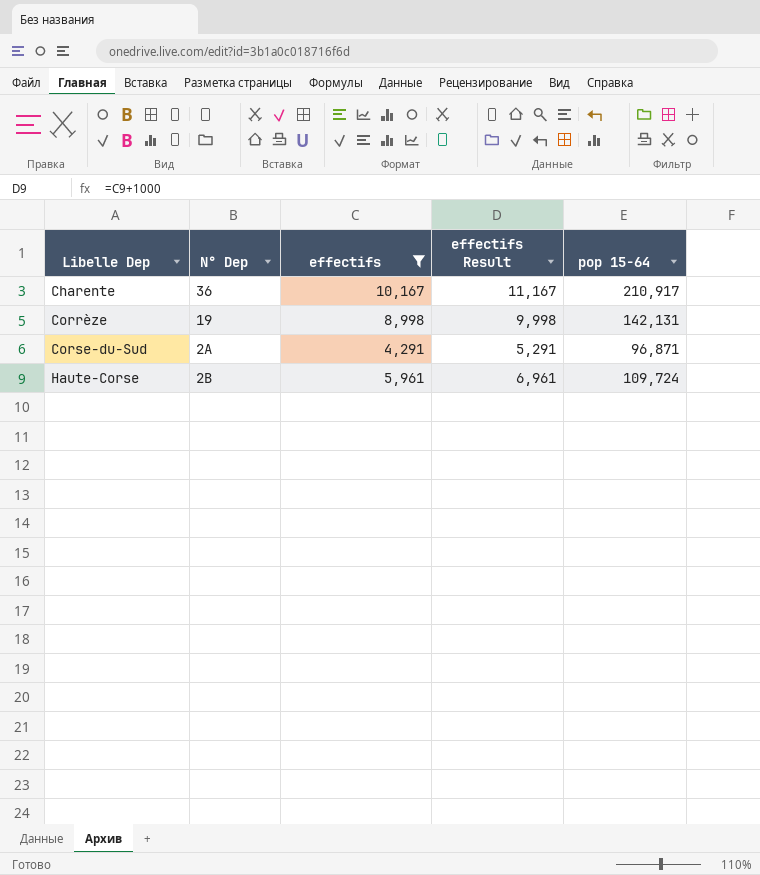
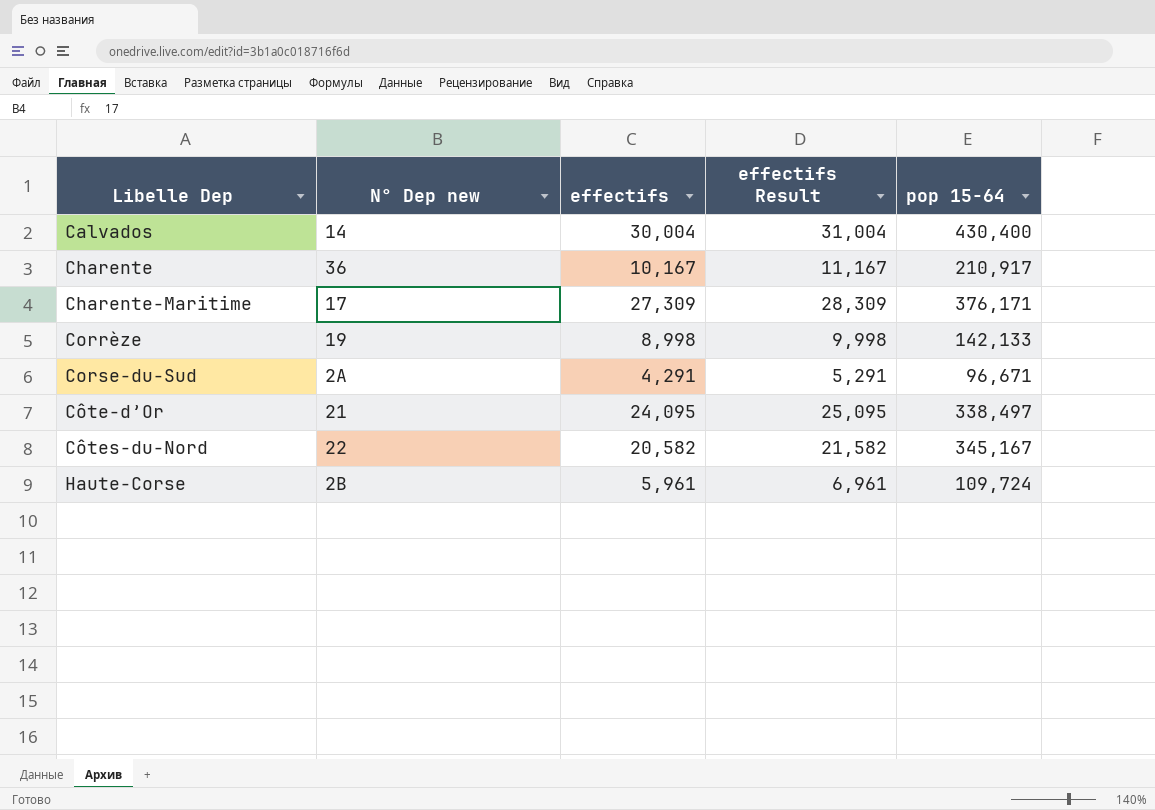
filter: effectifs <= 10,167 -> none
column name: N° Dep -> N° Dep new
Corrèze | pop 15-64: 142,131 -> 142,133
Corse-du-Sud | pop 15-64: 96,871 -> 96,671

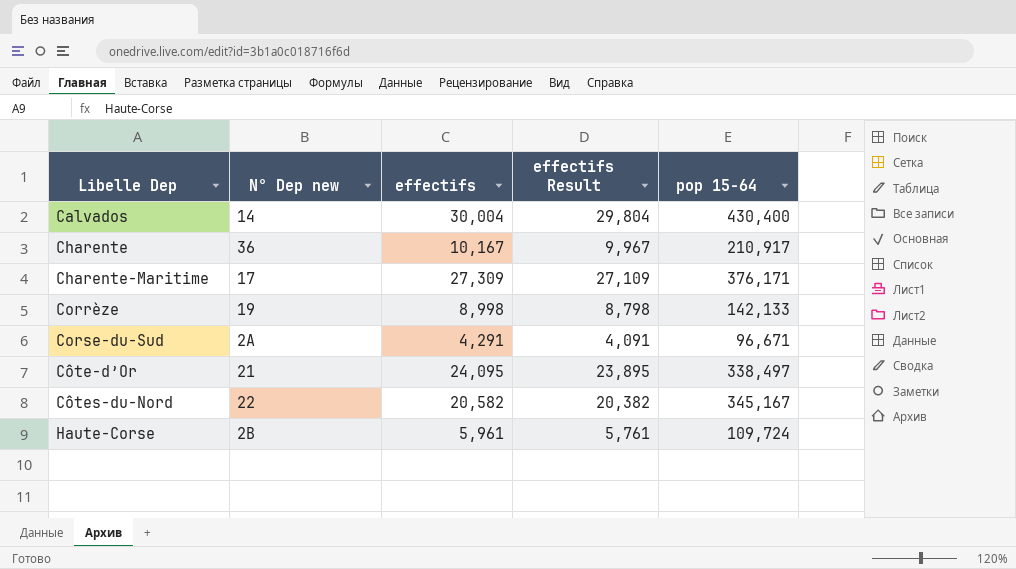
column effectifs Result | formula: [effectifs] + 1000 -> [effectifs] - 200

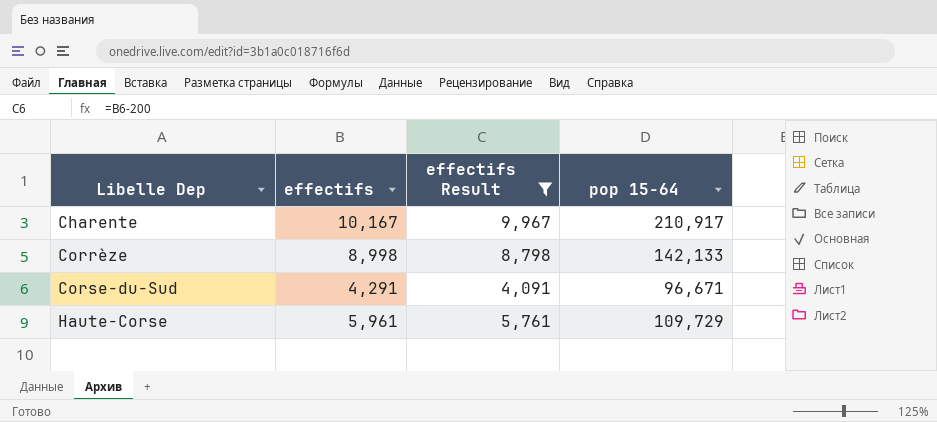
filter: none -> effectifs Result <= 9,967
column N° Dep new | position: 2 -> none
Haute-Corse | pop 15-64: 109,724 -> 109,729

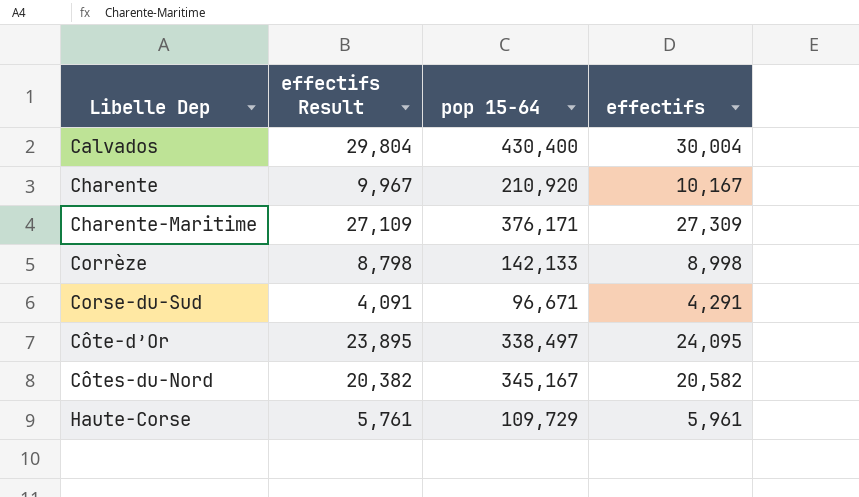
filter: effectifs Result <= 9,967 -> none
column effectifs | position: 2 -> 4
Charente | pop 15-64: 210,917 -> 210,920

